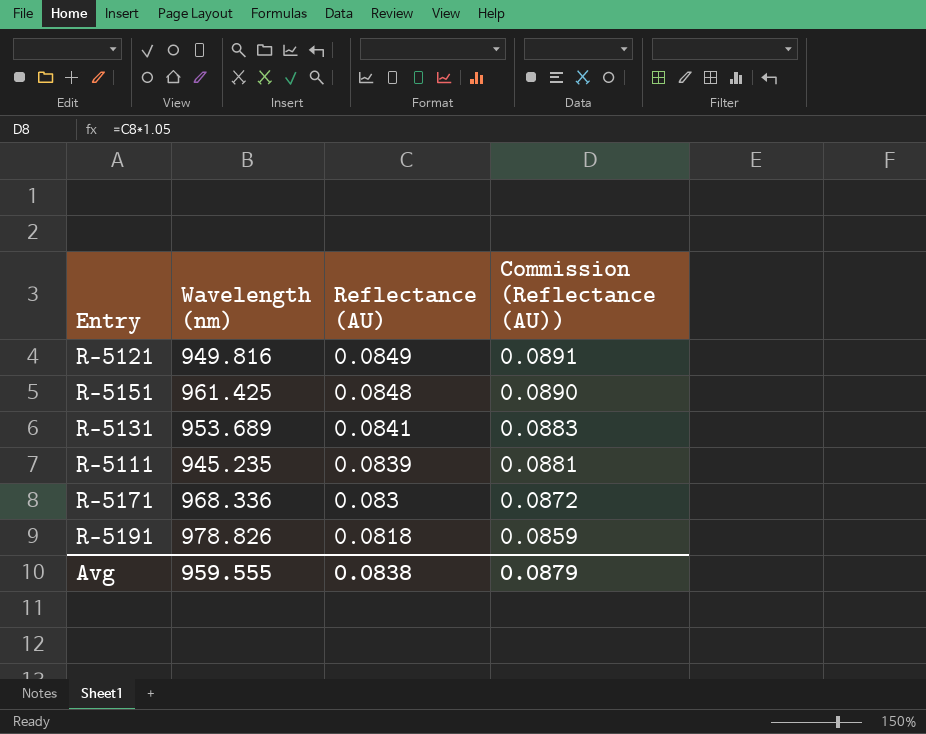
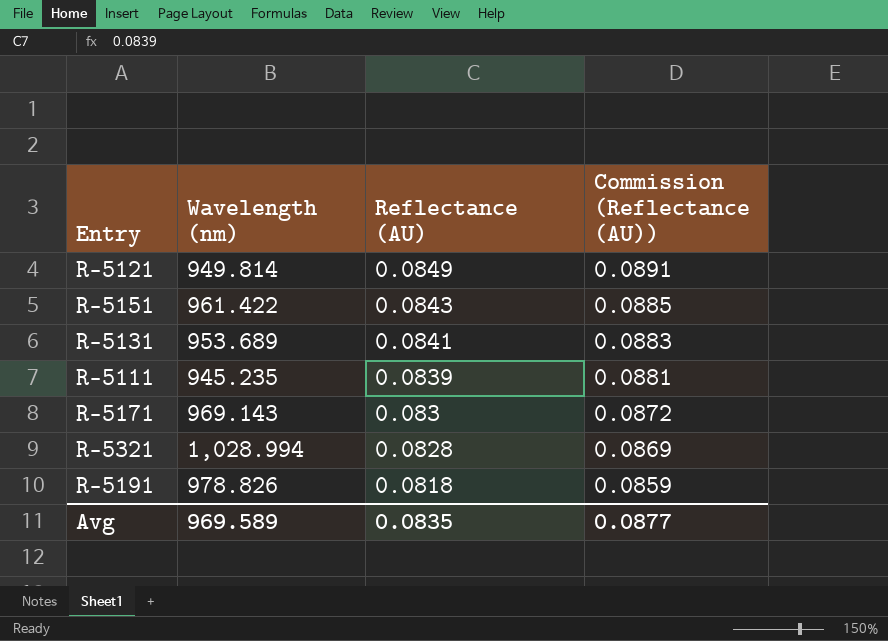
R-5121 | Wavelength (nm): 949.816 -> 949.814
R-5151 | Wavelength (nm): 961.425 -> 961.422
R-5151 | Reflectance (AU): 0.0848 -> 0.0843
R-5151 | Commission (Reflectance (AU)): 0.0890 -> 0.0885
R-5171 | Wavelength (nm): 968.336 -> 969.143
row R-5321: none -> 1,028.994 | 0.0828 | 0.0869
Avg | Wavelength (nm): 959.555 -> 969.589
Avg | Reflectance (AU): 0.0838 -> 0.0835
Avg | Commission (Reflectance (AU)): 0.0879 -> 0.0877

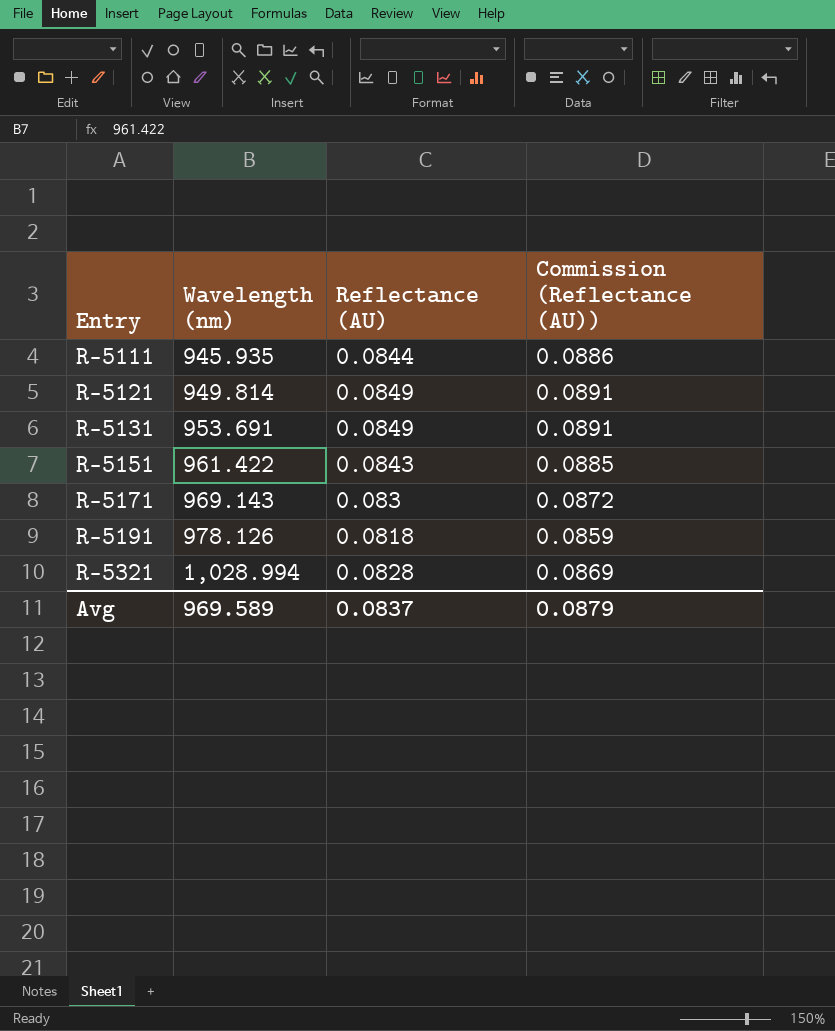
row order: Reflectance (AU) descending -> Entry ascending
R-5111 | Wavelength (nm): 945.235 -> 945.935
R-5111 | Reflectance (AU): 0.0839 -> 0.0844
R-5111 | Commission (Reflectance (AU)): 0.0881 -> 0.0886
R-5131 | Wavelength (nm): 953.689 -> 953.691
R-5131 | Reflectance (AU): 0.0841 -> 0.0849
R-5131 | Commission (Reflectance (AU)): 0.0883 -> 0.0891
R-5191 | Wavelength (nm): 978.826 -> 978.126
Avg | Reflectance (AU): 0.0835 -> 0.0837
Avg | Commission (Reflectance (AU)): 0.0877 -> 0.0879

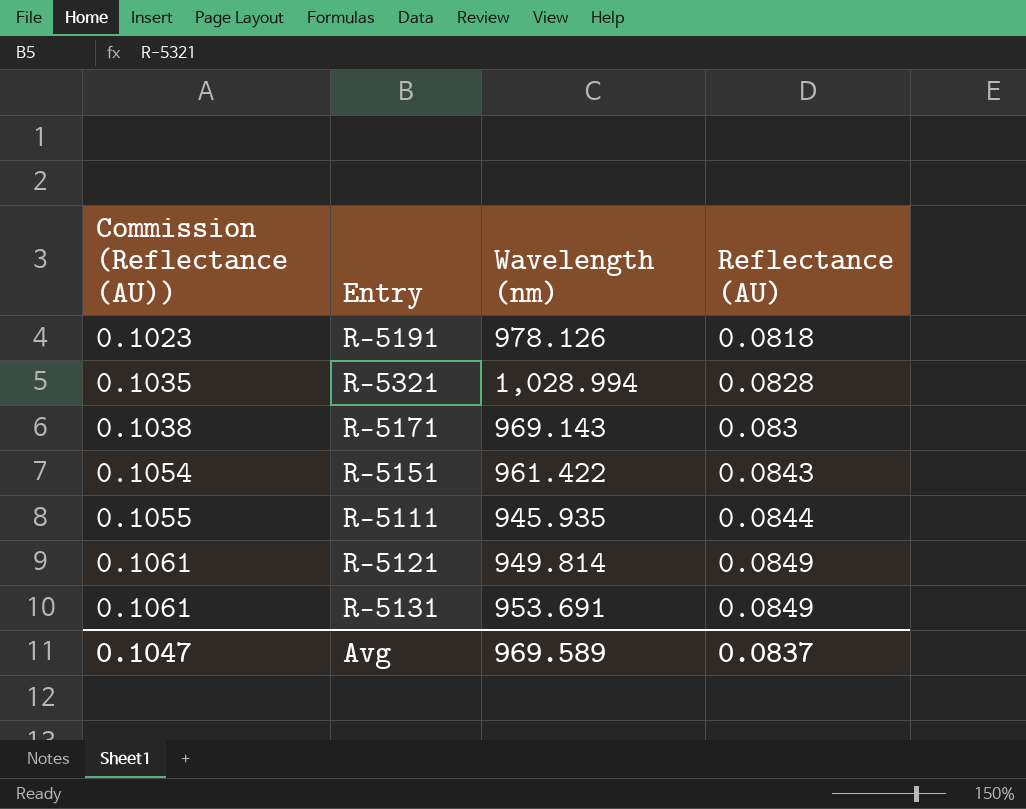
row order: Entry ascending -> Commission (Reflectance (AU)) ascending
column Commission (Reflectance (AU)) | formula: [Reflectance (AU)] * 1.05 -> [Reflectance (AU)] * 1.25
column Commission (Reflectance (AU)) | position: 4 -> 1
Avg | Commission (Reflectance (AU)): 0.0879 -> 0.1047

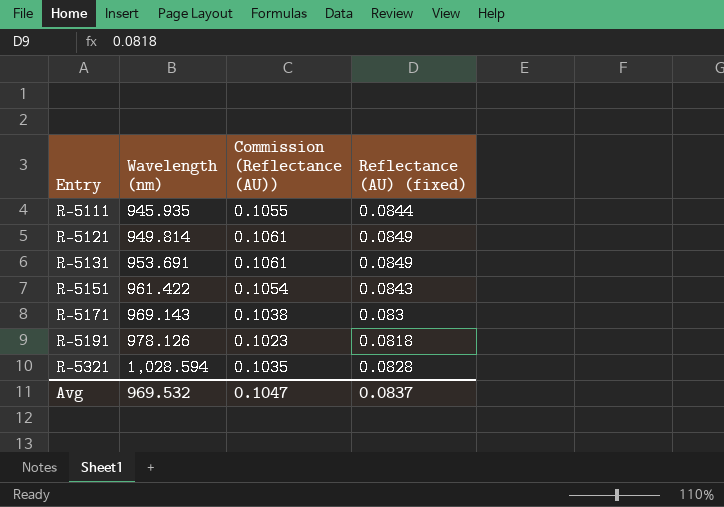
row order: Commission (Reflectance (AU)) ascending -> Entry ascending
column Commission (Reflectance (AU)) | position: 1 -> 3
column name: Reflectance (AU) -> Reflectance (AU) (fixed)
R-5321 | Wavelength (nm): 1,028.994 -> 1,028.594
Avg | Wavelength (nm): 969.589 -> 969.532

